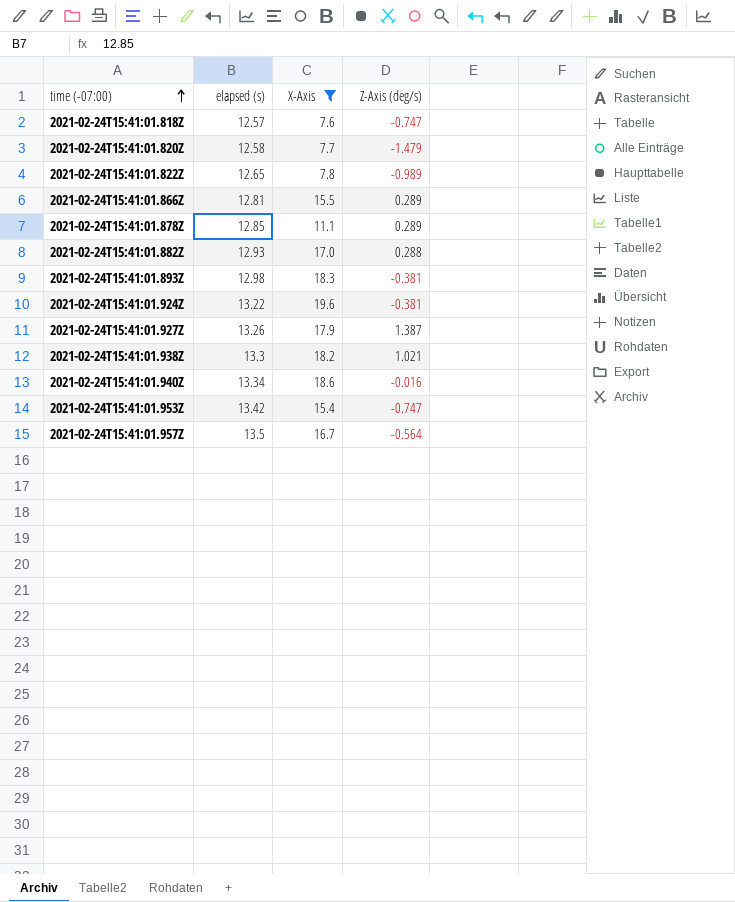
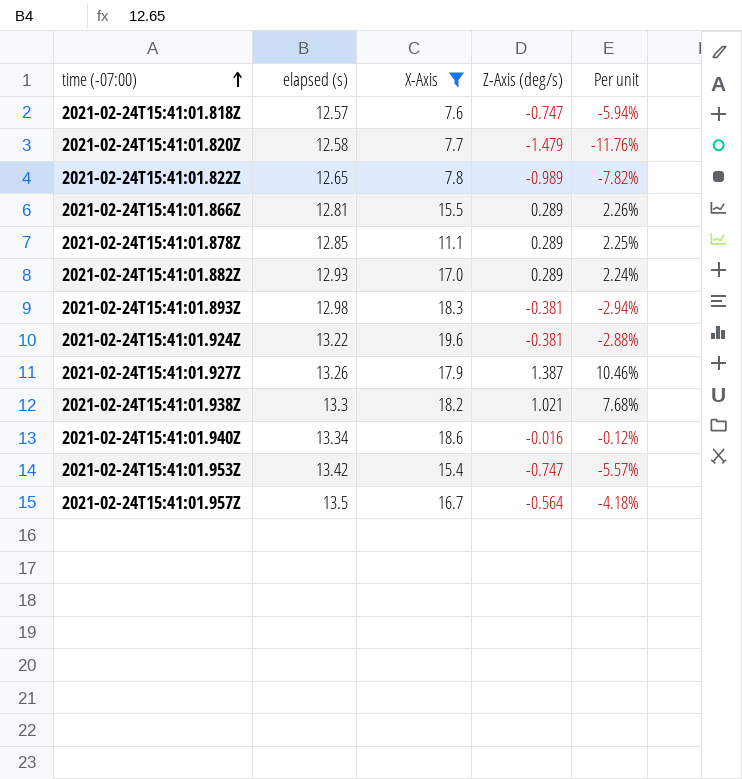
column Per unit | formula: none -> [Z-Axis (deg/s)] / [elapsed (s)]
2021-02-24T15:41:01.882Z | Z-Axis (deg/s): 0.288 -> 0.289

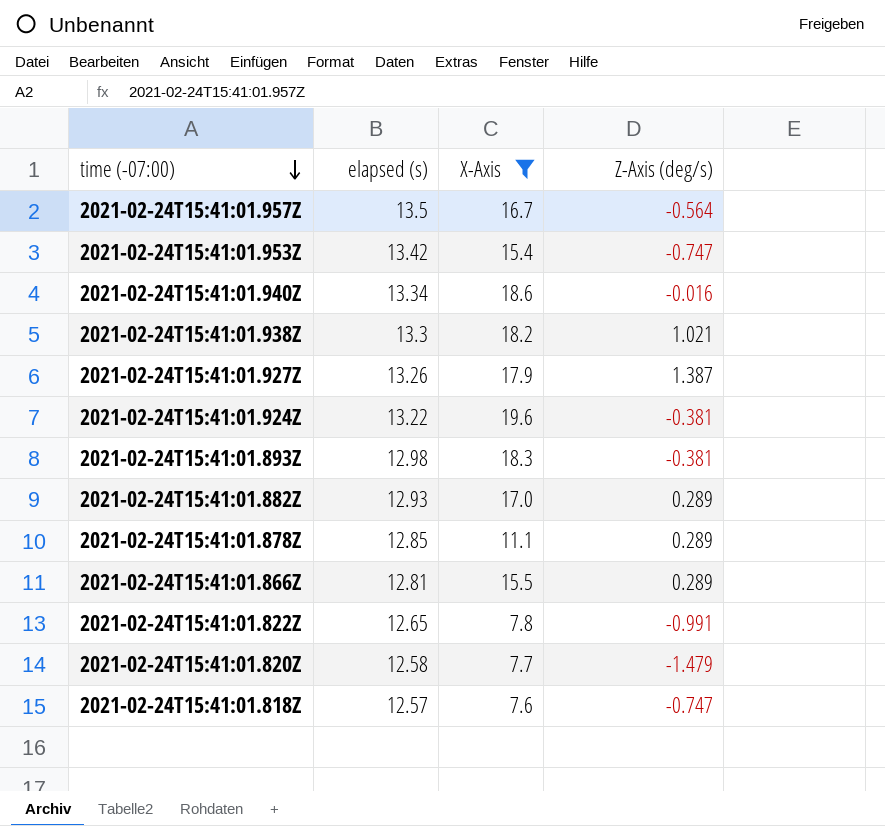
row order: time (-07:00) ascending -> time (-07:00) descending
column Per unit | formula: [Z-Axis (deg/s)] / [elapsed (s)] -> none
2021-02-24T15:41:01.822Z | Z-Axis (deg/s): -0.989 -> -0.991

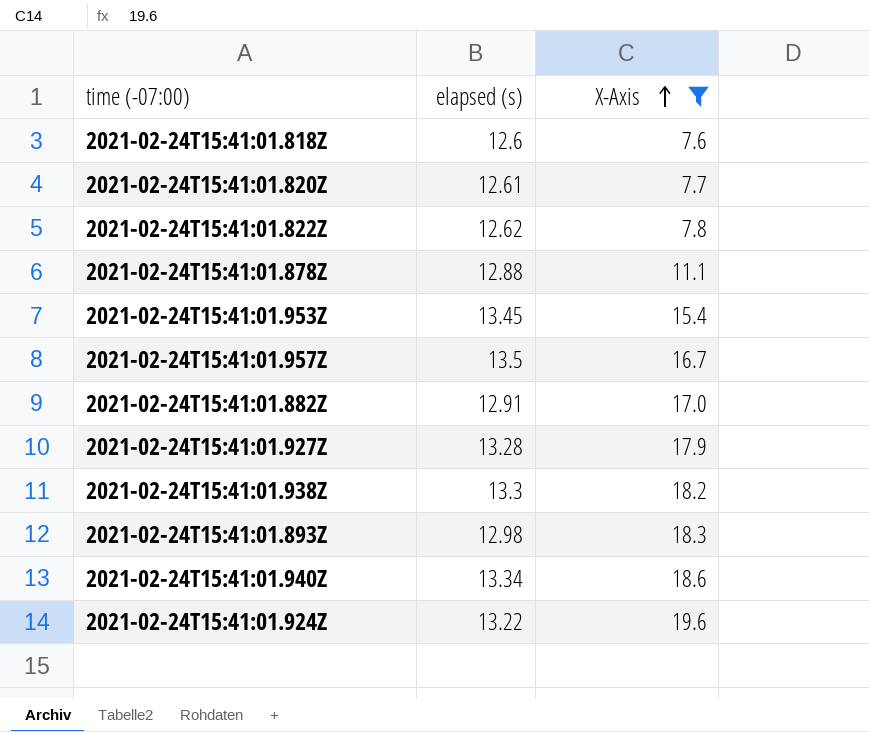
row order: time (-07:00) descending -> X-Axis ascending
column Z-Axis (deg/s) | position: 4 -> none
row 2021-02-24T15:41:01.866Z: 12.81 | 15.5 | 0.289 -> none
2021-02-24T15:41:01.818Z | elapsed (s): 12.57 -> 12.6
2021-02-24T15:41:01.820Z | elapsed (s): 12.58 -> 12.61
2021-02-24T15:41:01.822Z | elapsed (s): 12.65 -> 12.62
2021-02-24T15:41:01.878Z | elapsed (s): 12.85 -> 12.88
2021-02-24T15:41:01.953Z | elapsed (s): 13.42 -> 13.45
2021-02-24T15:41:01.882Z | elapsed (s): 12.93 -> 12.91
2021-02-24T15:41:01.927Z | elapsed (s): 13.26 -> 13.28

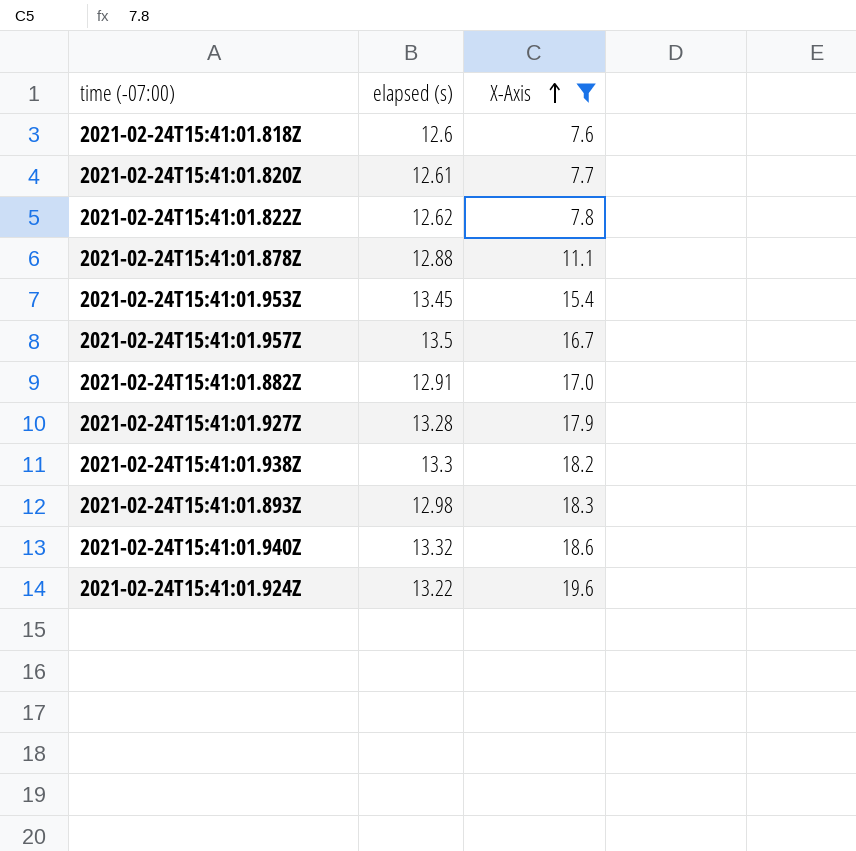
2021-02-24T15:41:01.940Z | elapsed (s): 13.34 -> 13.32

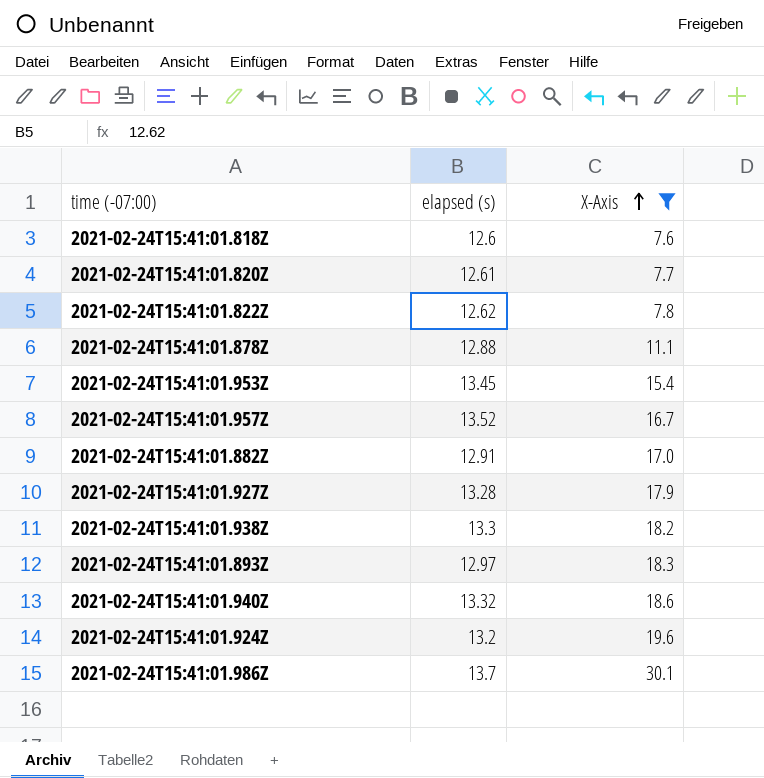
2021-02-24T15:41:01.957Z | elapsed (s): 13.5 -> 13.52
2021-02-24T15:41:01.893Z | elapsed (s): 12.98 -> 12.97
2021-02-24T15:41:01.924Z | elapsed (s): 13.22 -> 13.2
row 2021-02-24T15:41:01.986Z: none -> 13.7 | 30.1

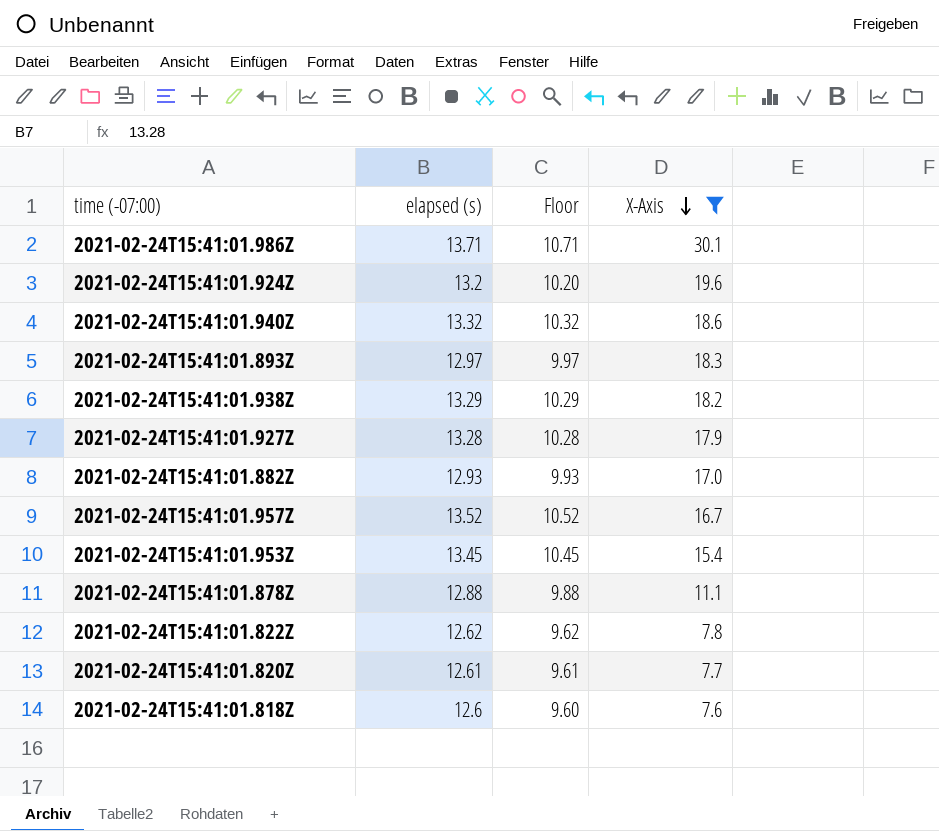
row order: X-Axis ascending -> X-Axis descending
column Floor | formula: none -> [elapsed (s)] - 3
2021-02-24T15:41:01.986Z | elapsed (s): 13.7 -> 13.71
2021-02-24T15:41:01.938Z | elapsed (s): 13.3 -> 13.29
2021-02-24T15:41:01.882Z | elapsed (s): 12.91 -> 12.93

